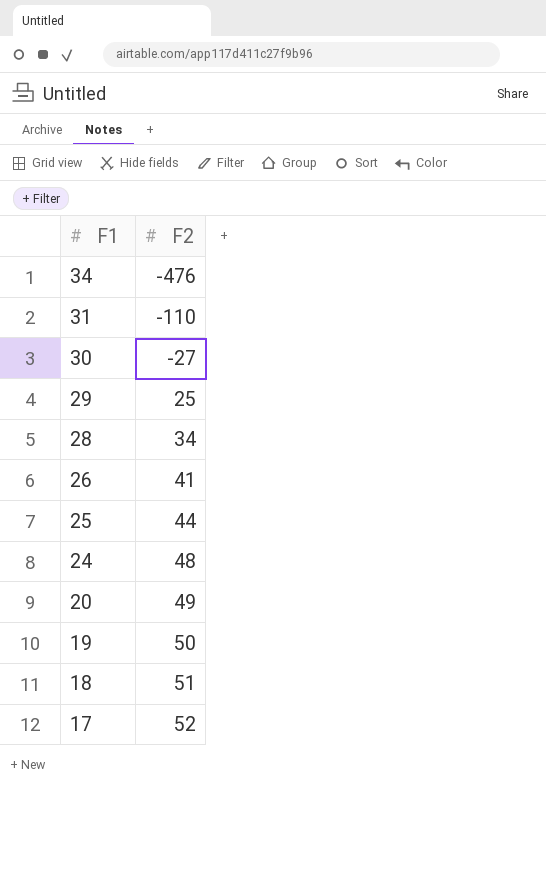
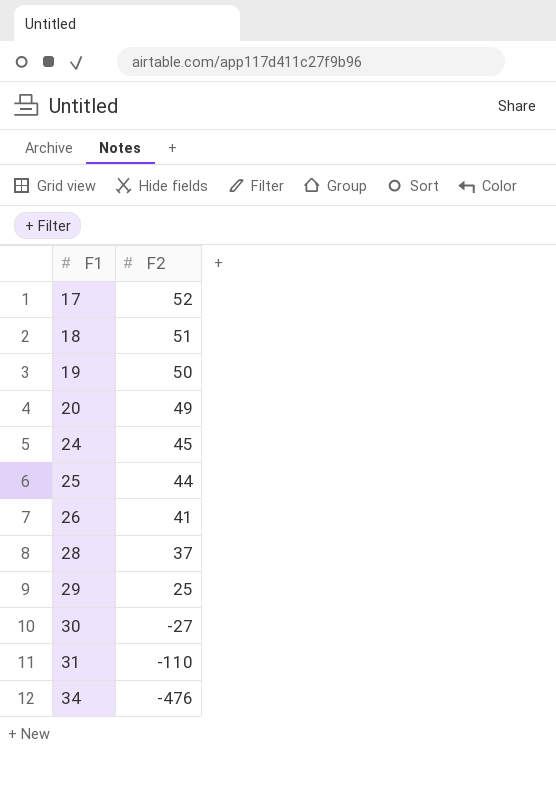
row order: F1 descending -> F1 ascending
24 | F2: 48 -> 45
28 | F2: 34 -> 37

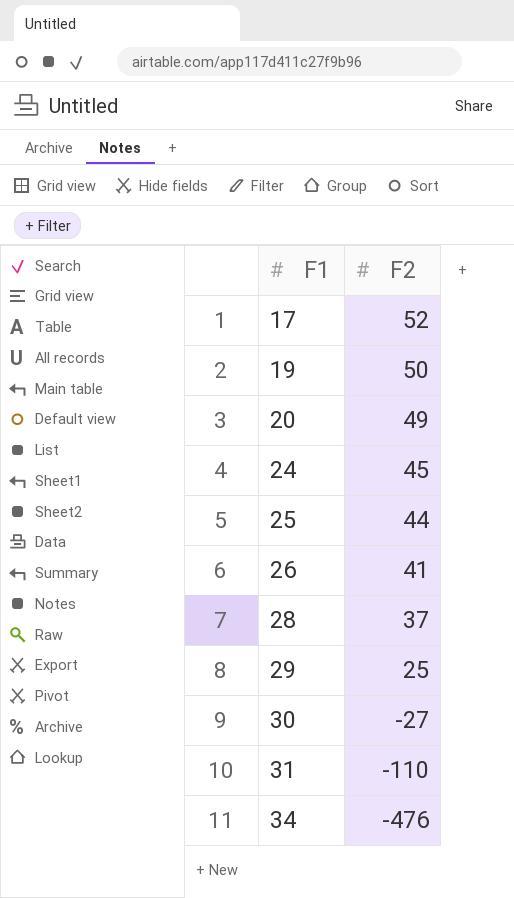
row 18: 51 -> none

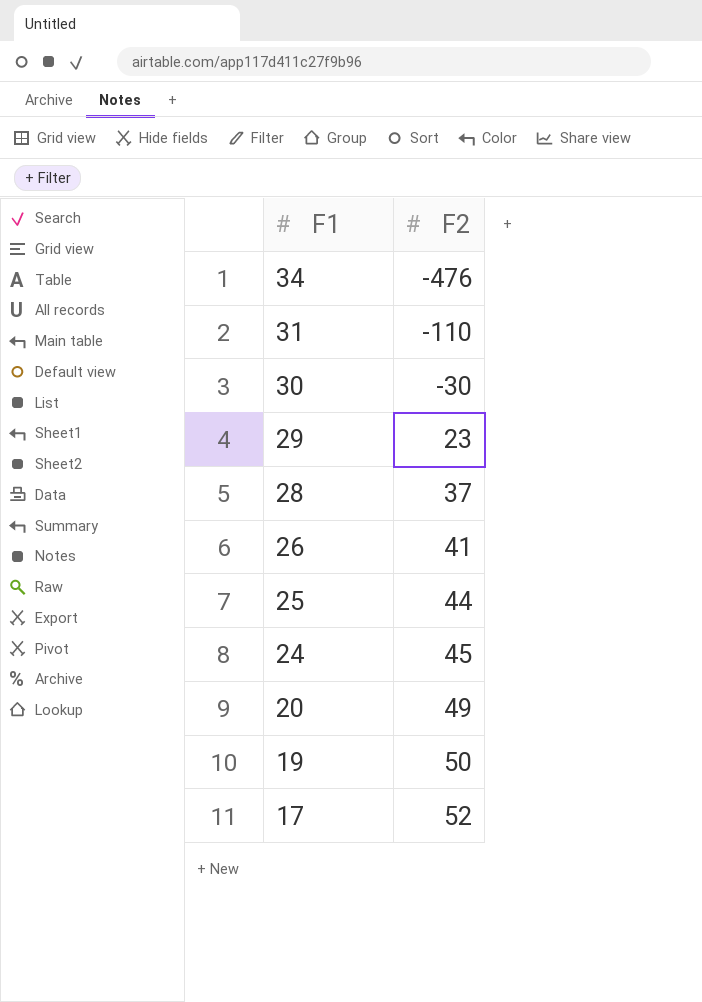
row order: F1 ascending -> F1 descending
30 | F2: -27 -> -30
29 | F2: 25 -> 23

